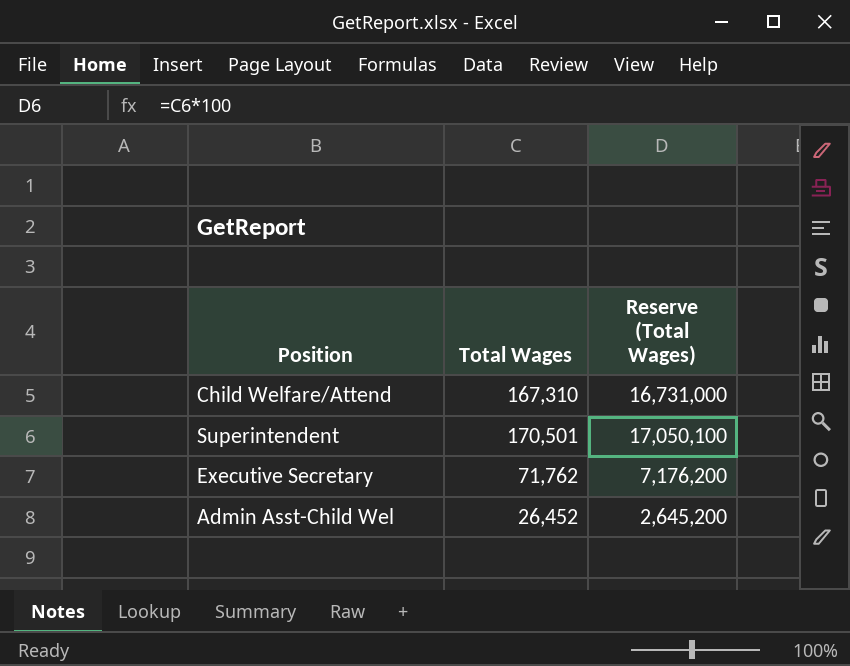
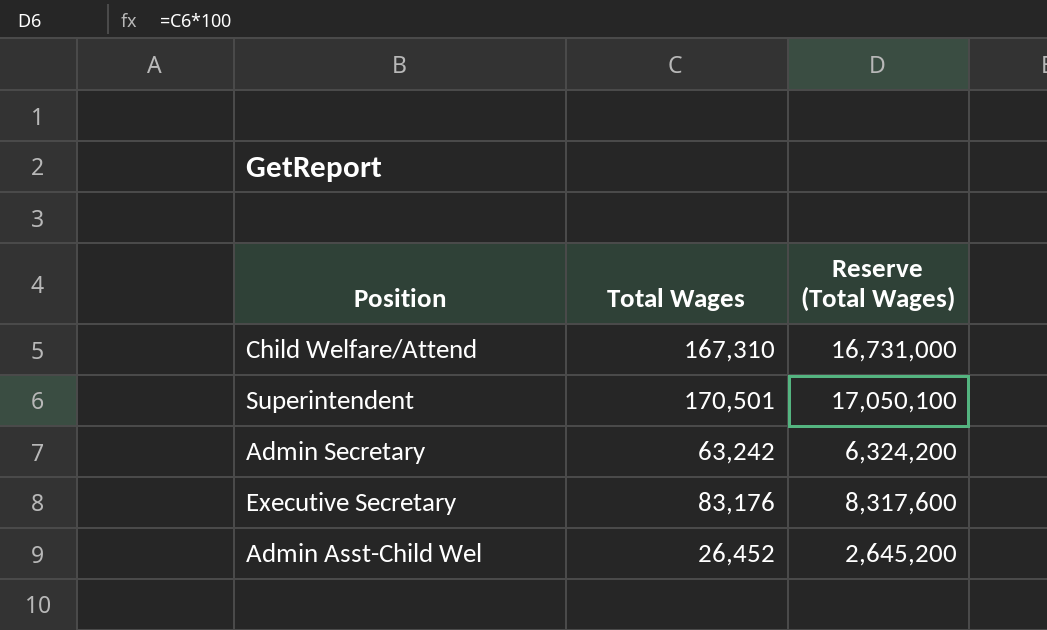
row Admin Secretary: none -> 63,242 | 6,324,200
Executive Secretary | Total Wages: 71,762 -> 83,176
Executive Secretary | Reserve (Total Wages): 7,176,200 -> 8,317,600

